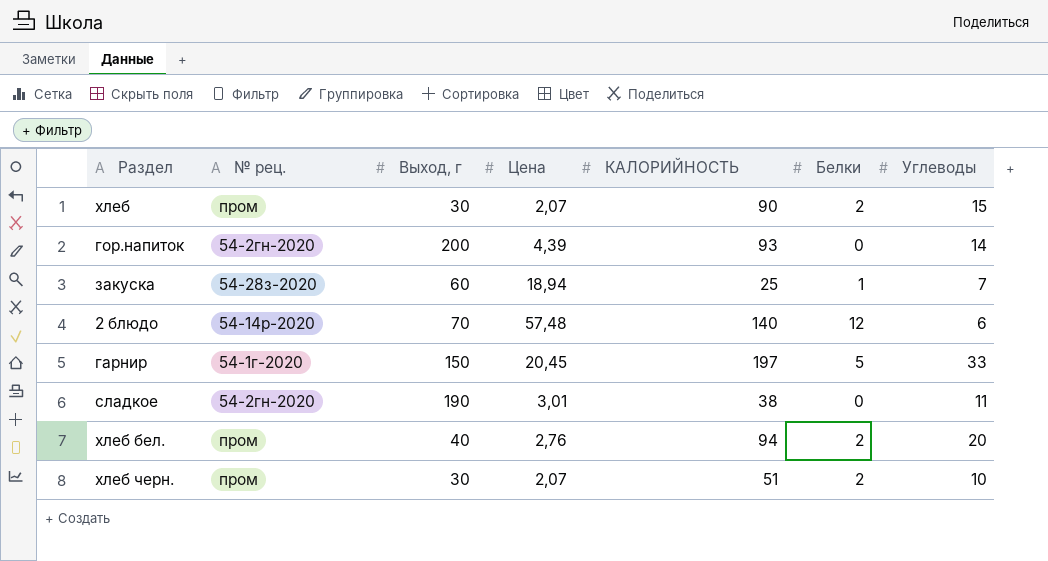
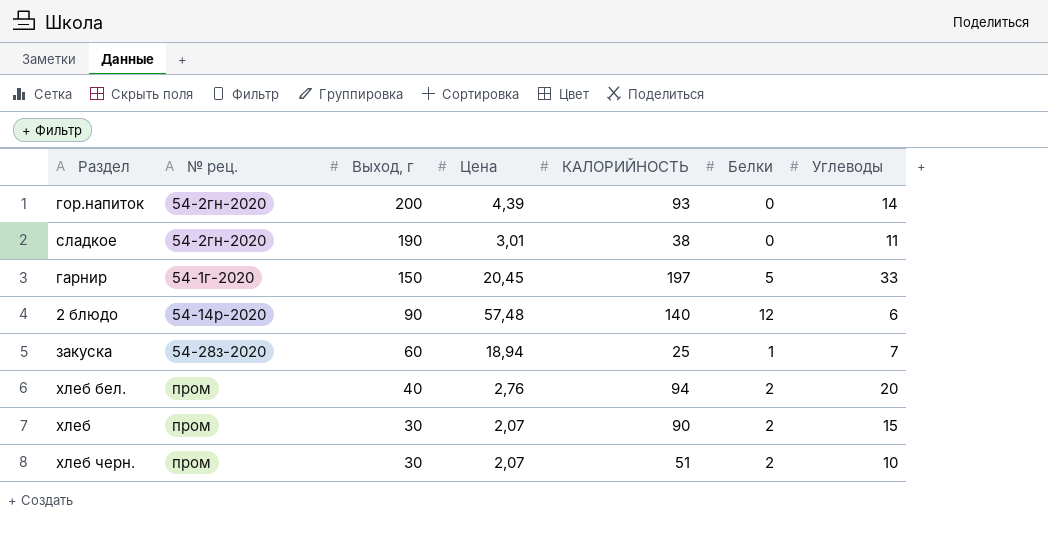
row order: none -> Выход, г descending
2 блюдо | Выход, г: 70 -> 90

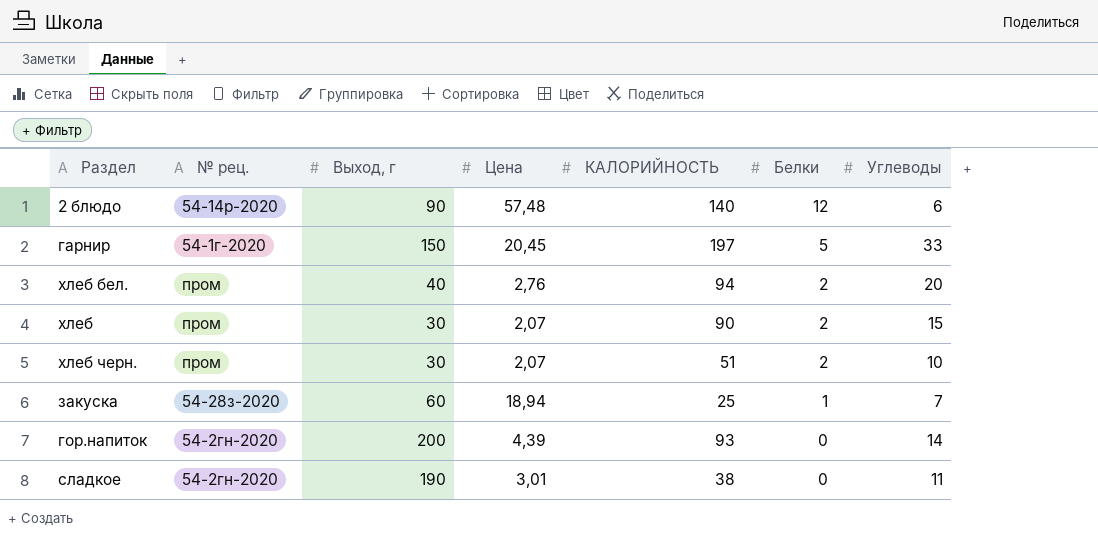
row order: Выход, г descending -> Белки descending

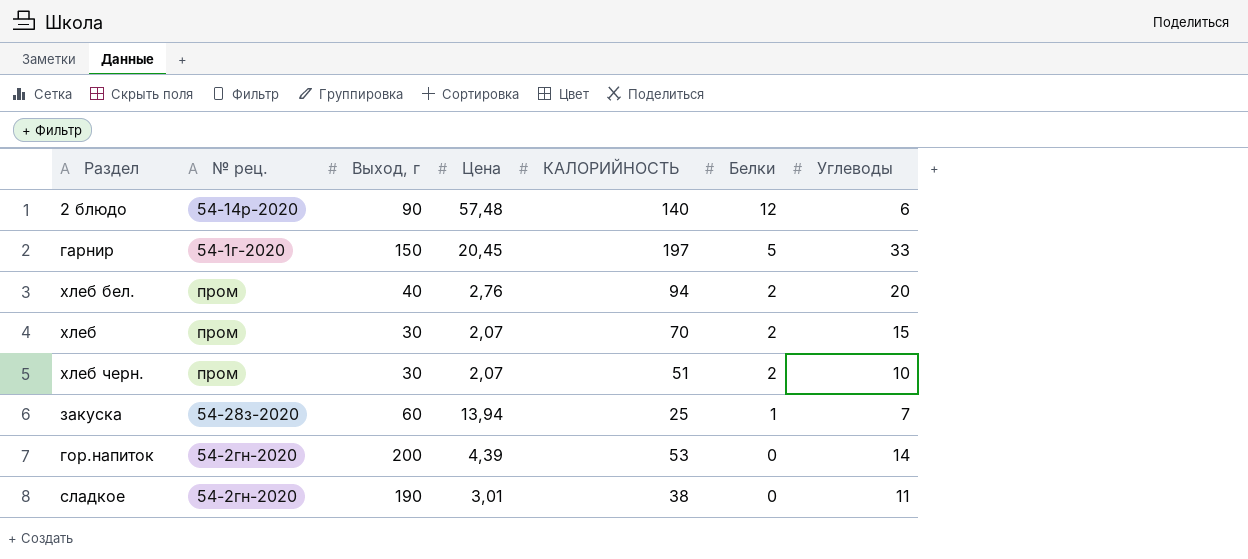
хлеб | КАЛОРИЙНОСТЬ: 90 -> 70
закуска | Цена: 18,94 -> 13,94
гор.напиток | КАЛОРИЙНОСТЬ: 93 -> 53

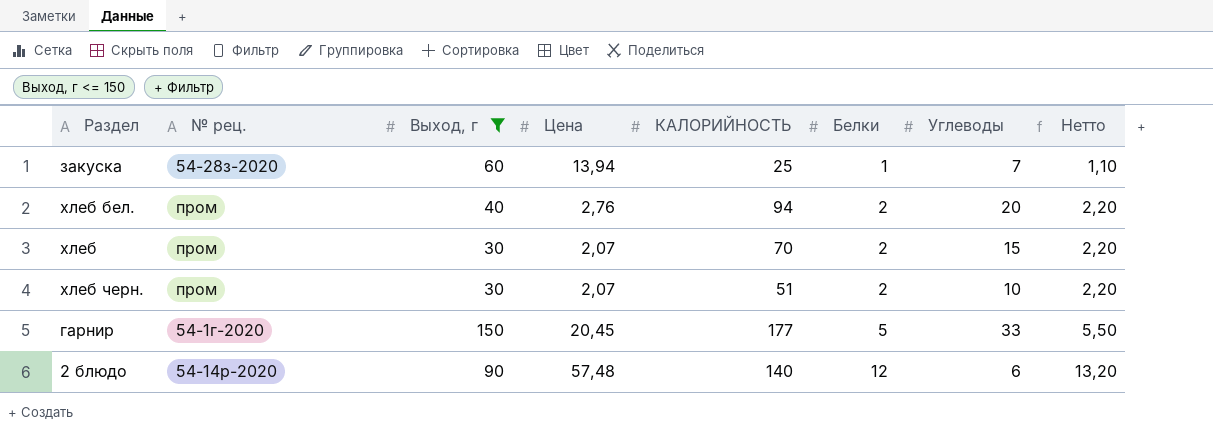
filter: none -> Выход, г <= 150
row order: Белки descending -> Белки ascending
column Нетто | formula: none -> [Белки] * 1,1
гарнир | КАЛОРИЙНОСТЬ: 197 -> 177

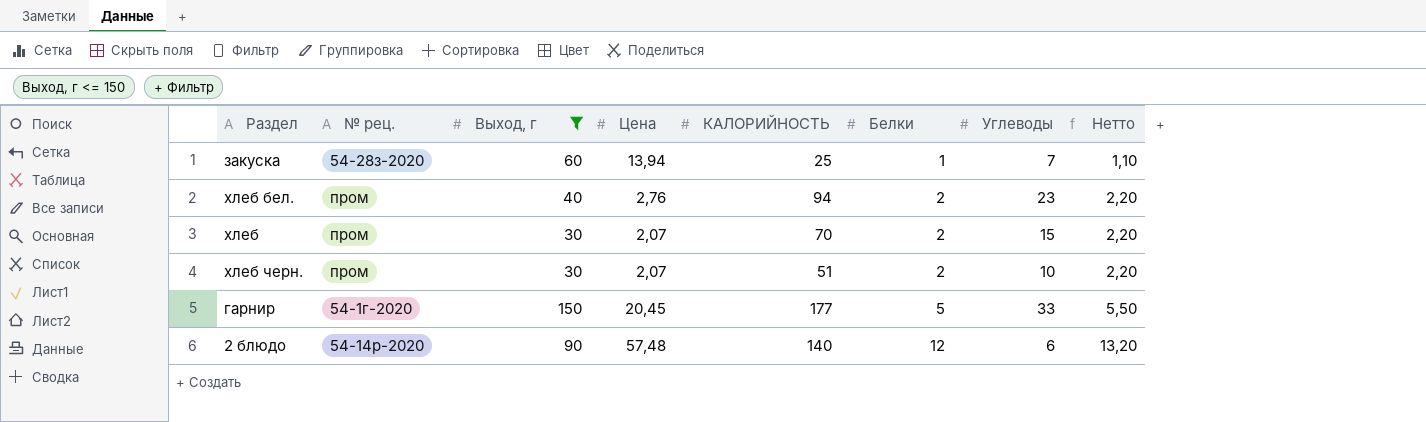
хлеб бел. | Углеводы: 20 -> 23

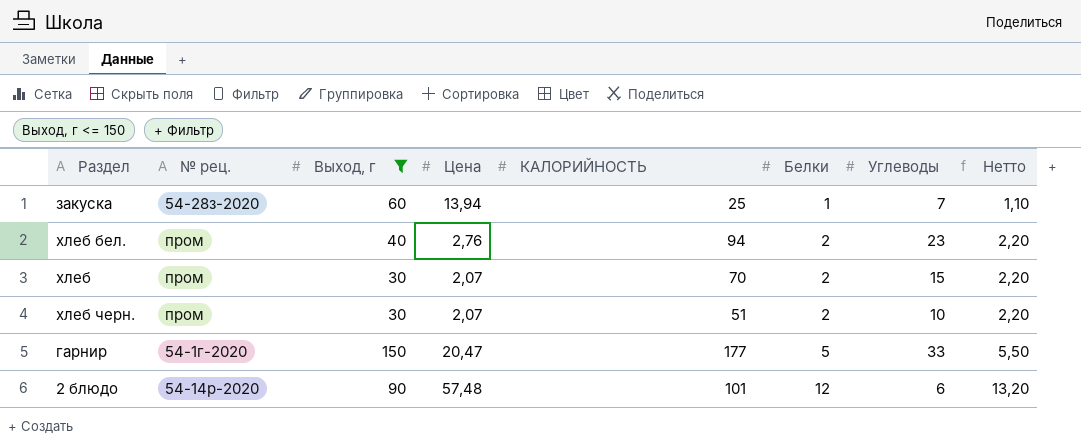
гарнир | Цена: 20,45 -> 20,47
2 блюдо | КАЛОРИЙНОСТЬ: 140 -> 101

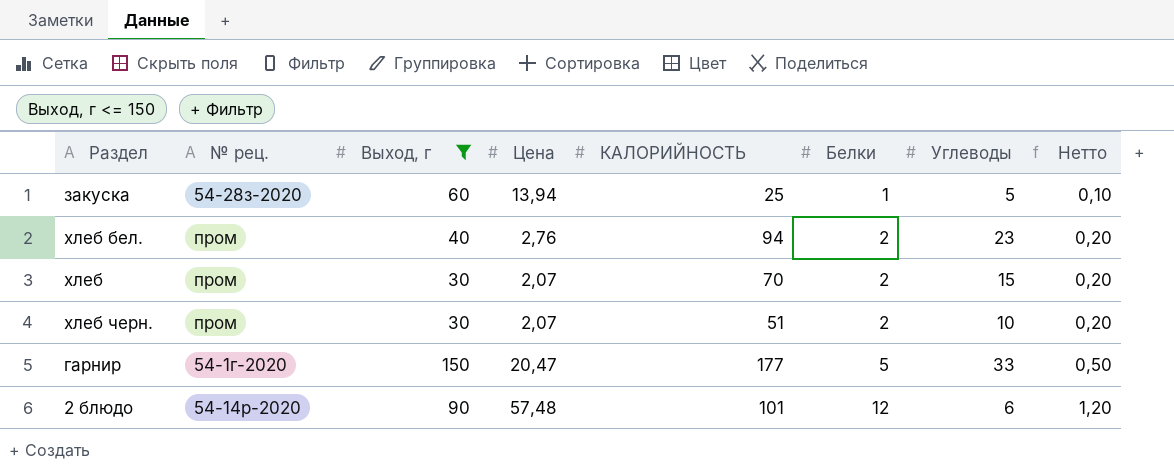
column Нетто | formula: [Белки] * 1,1 -> [Белки] * 0,1
закуска | Углеводы: 7 -> 5

